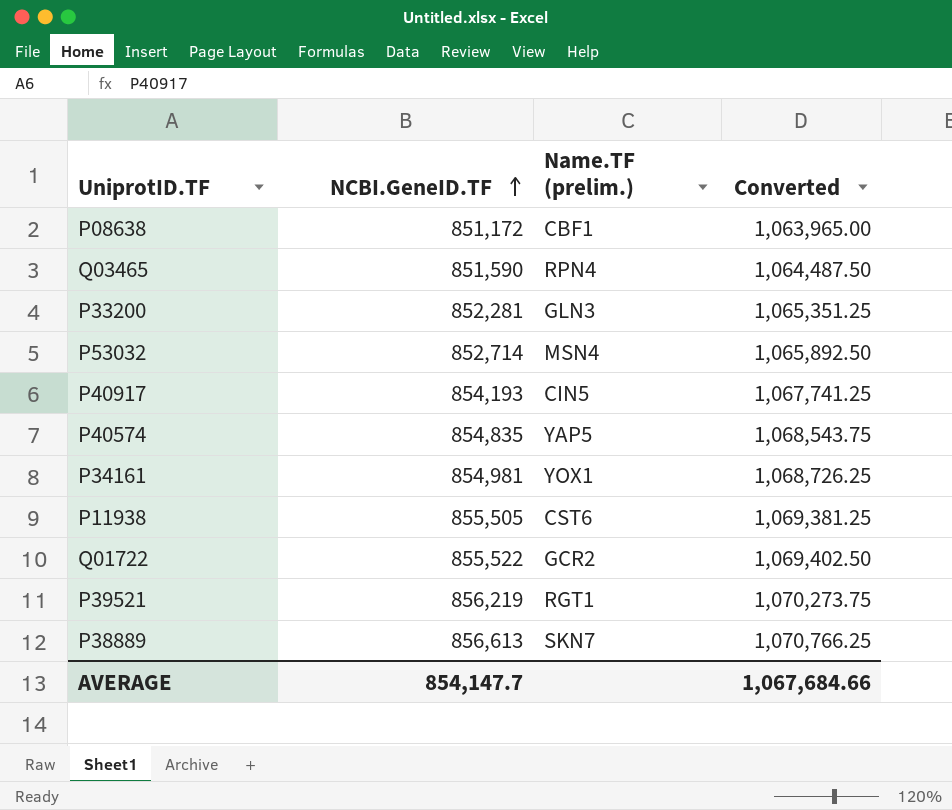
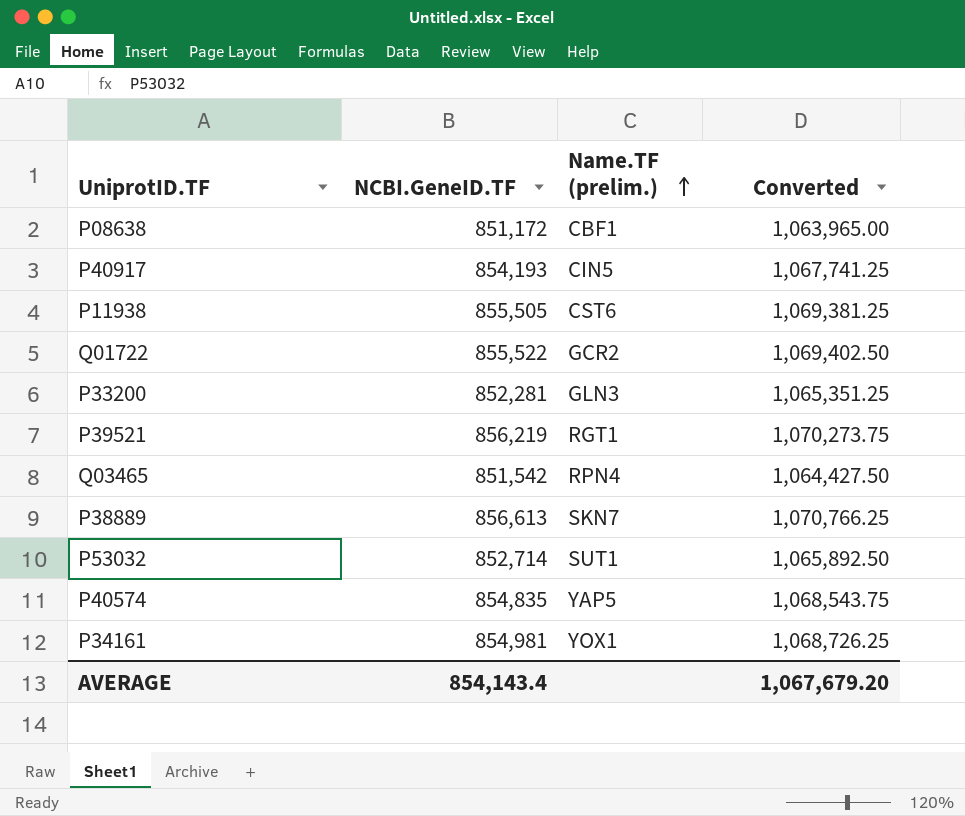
row order: NCBI.GeneID.TF ascending -> Name.TF (prelim.) ascending
Q03465 | NCBI.GeneID.TF: 851,590 -> 851,542
Q03465 | Converted: 1,064,487.50 -> 1,064,427.50
P53032 | Name.TF (prelim.): MSN4 -> SUT1
AVERAGE | NCBI.GeneID.TF: 854,147.7 -> 854,143.4
AVERAGE | Converted: 1,067,684.66 -> 1,067,679.20

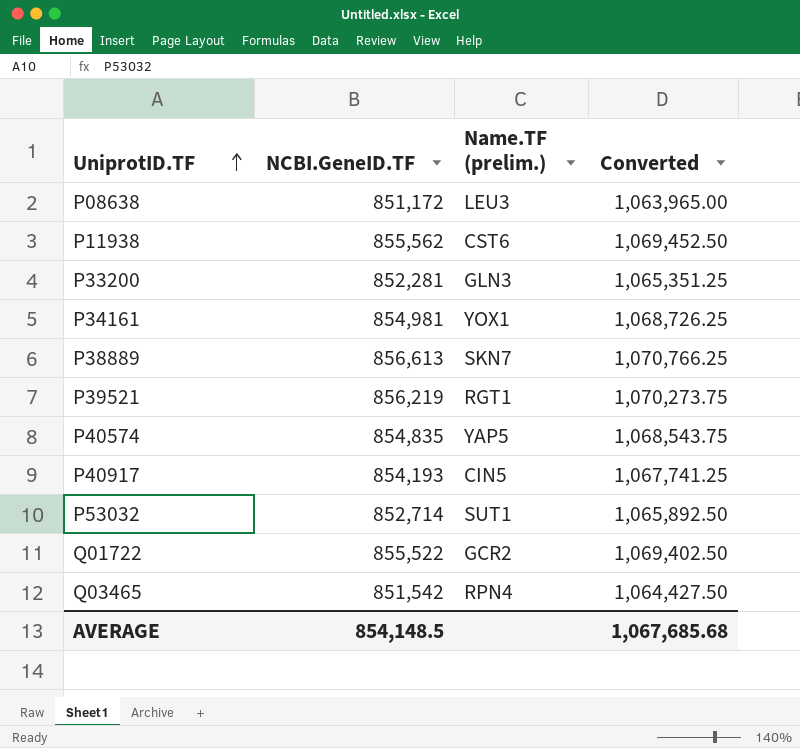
row order: Name.TF (prelim.) ascending -> UniprotID.TF ascending
P08638 | Name.TF (prelim.): CBF1 -> LEU3
P11938 | NCBI.GeneID.TF: 855,505 -> 855,562
P11938 | Converted: 1,069,381.25 -> 1,069,452.50
AVERAGE | NCBI.GeneID.TF: 854,143.4 -> 854,148.5
AVERAGE | Converted: 1,067,679.20 -> 1,067,685.68

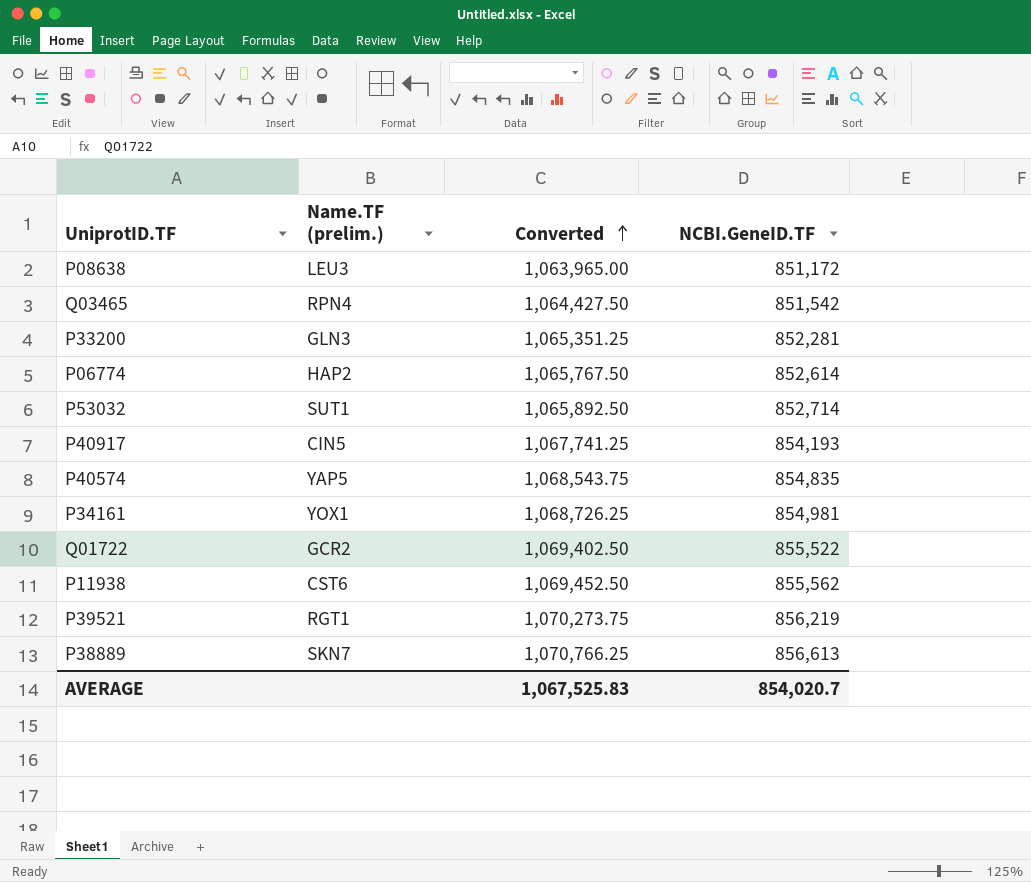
row order: UniprotID.TF ascending -> Converted ascending
column NCBI.GeneID.TF | position: 2 -> 4
row P06774: none -> HAP2 | 1,065,767.50 | 852,614
AVERAGE | Converted: 1,067,685.68 -> 1,067,525.83
AVERAGE | NCBI.GeneID.TF: 854,148.5 -> 854,020.7

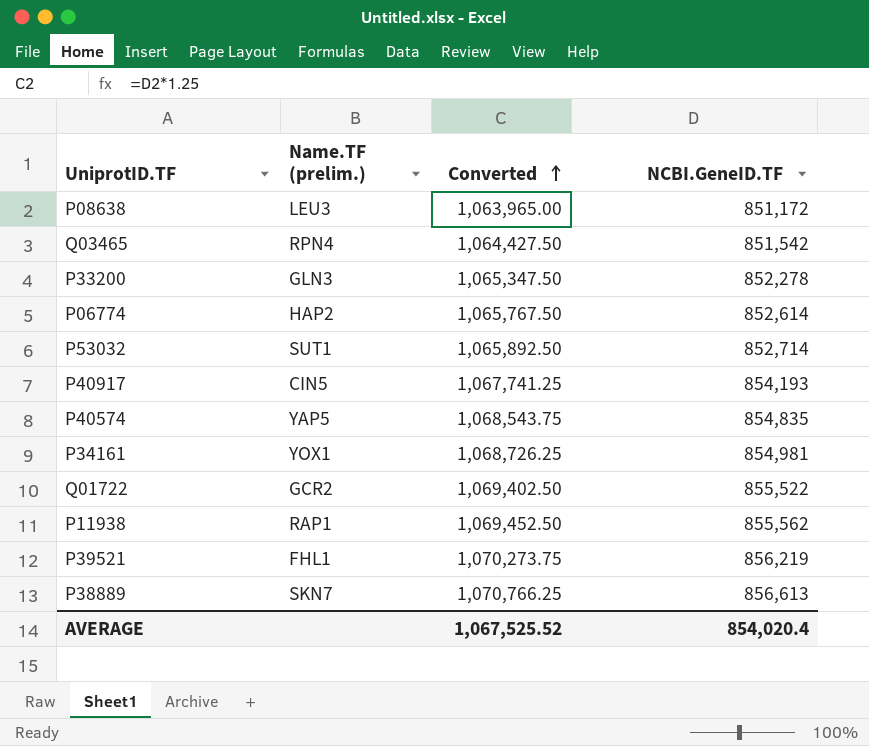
P33200 | Converted: 1,065,351.25 -> 1,065,347.50
P33200 | NCBI.GeneID.TF: 852,281 -> 852,278
P11938 | Name.TF (prelim.): CST6 -> RAP1
P39521 | Name.TF (prelim.): RGT1 -> FHL1
AVERAGE | Converted: 1,067,525.83 -> 1,067,525.52
AVERAGE | NCBI.GeneID.TF: 854,020.7 -> 854,020.4

